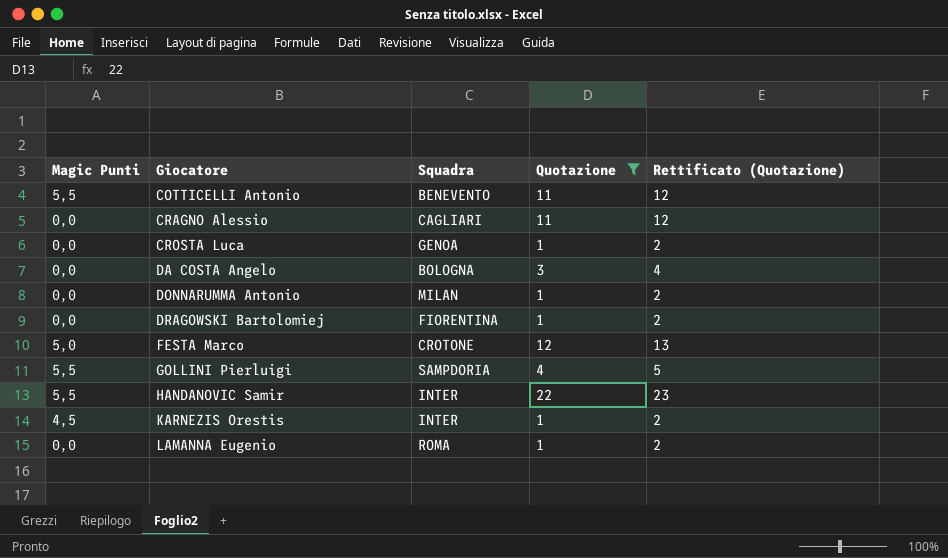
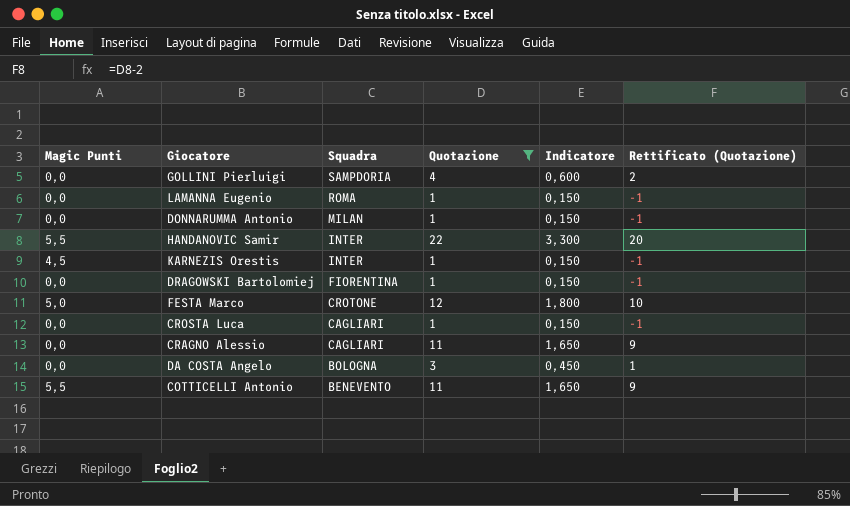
row order: Giocatore ascending -> Squadra descending
column Indicatore | formula: none -> [Quotazione] * 0,15
column Rettificato (Quotazione) | formula: [Quotazione] + 1 -> [Quotazione] - 2
GOLLINI Pierluigi | Magic Punti: 5,5 -> 0,0
CROSTA Luca | Squadra: GENOA -> CAGLIARI

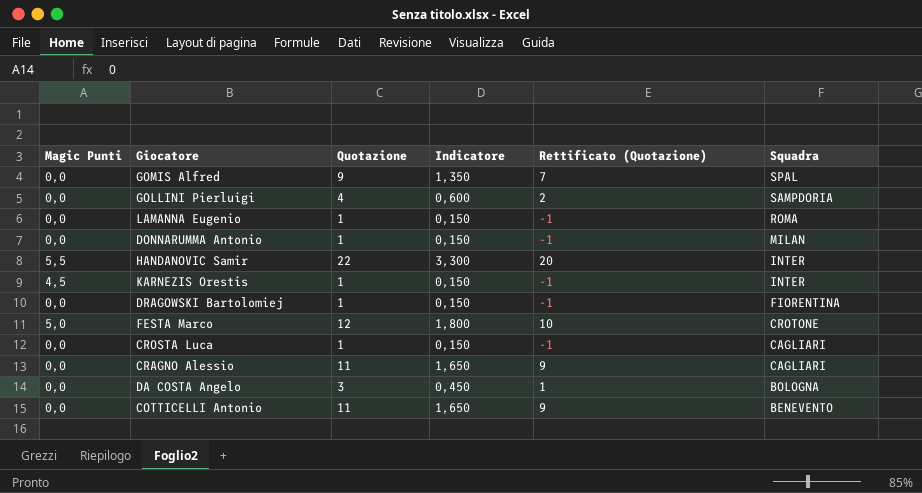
filter: Quotazione != 9 -> none
column Squadra | position: 3 -> 6
COTTICELLI Antonio | Magic Punti: 5,5 -> 0,0

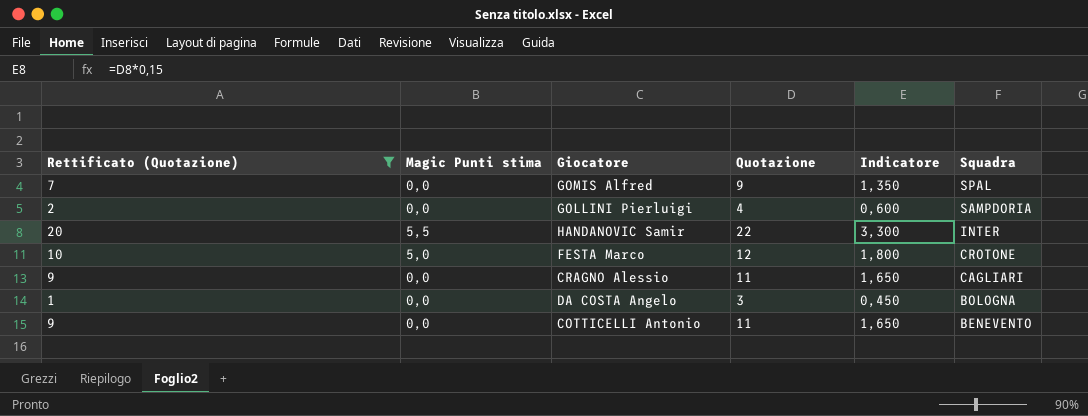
filter: none -> Rettificato (Quotazione) != -1
column Rettificato (Quotazione) | position: 5 -> 1
column name: Magic Punti -> Magic Punti stima

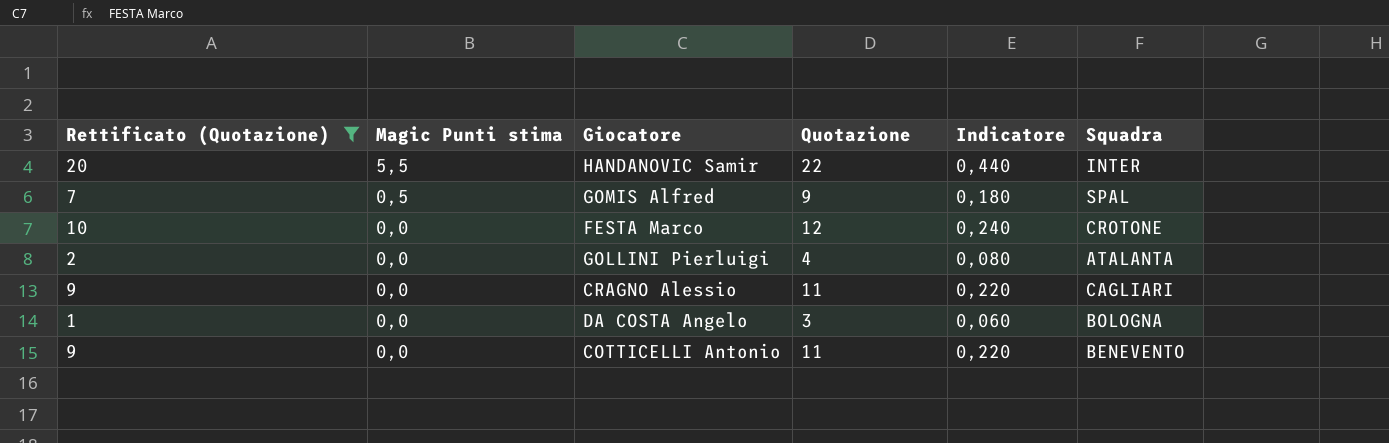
row order: Squadra descending -> Magic Punti stima descending
column Indicatore | formula: [Quotazione] * 0,15 -> [Quotazione] * 0,02
GOMIS Alfred | Magic Punti stima: 0,0 -> 0,5
FESTA Marco | Magic Punti stima: 5,0 -> 0,0
GOLLINI Pierluigi | Squadra: SAMPDORIA -> ATALANTA

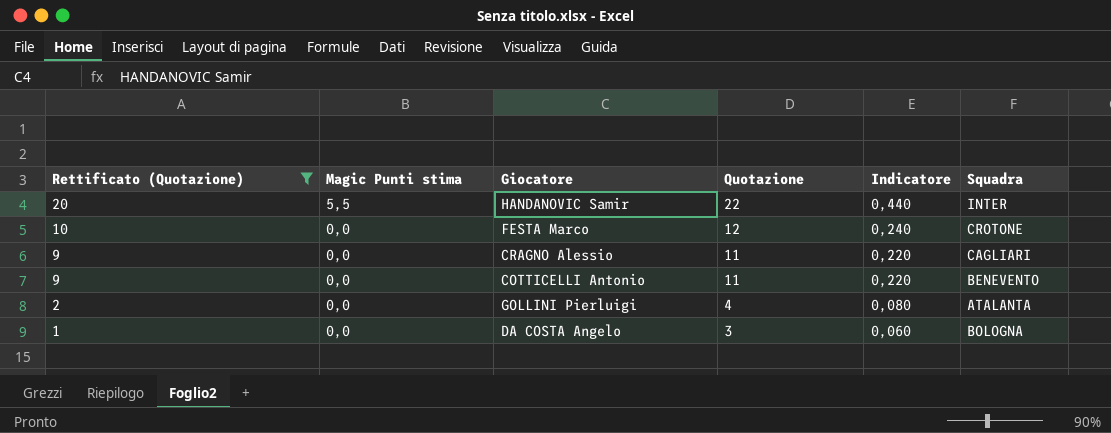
row order: Magic Punti stima descending -> Rettificato (Quotazione) descending
row GOMIS Alfred: 7 | 0,5 | 9 | 0,180 | SPAL -> none

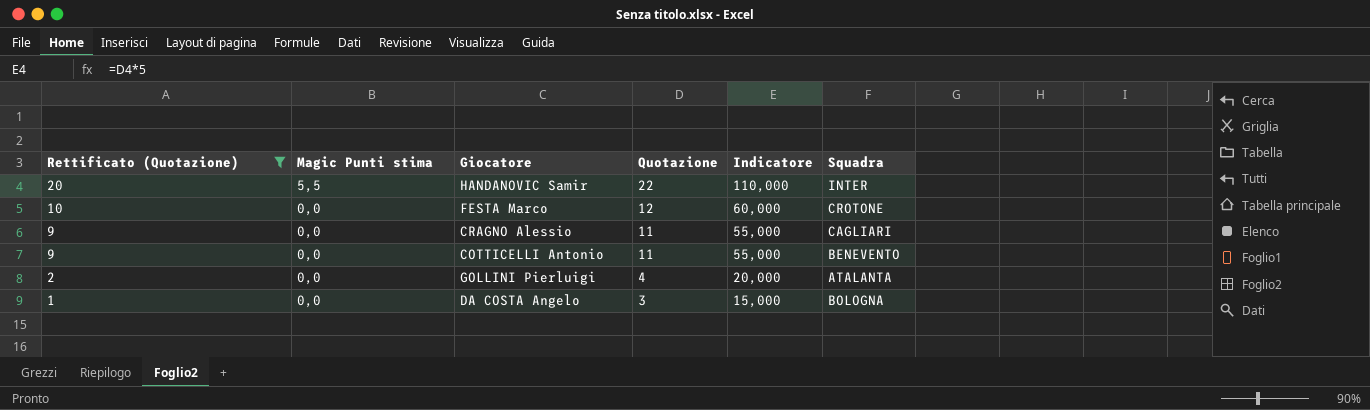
column Indicatore | formula: [Quotazione] * 0,02 -> [Quotazione] * 5

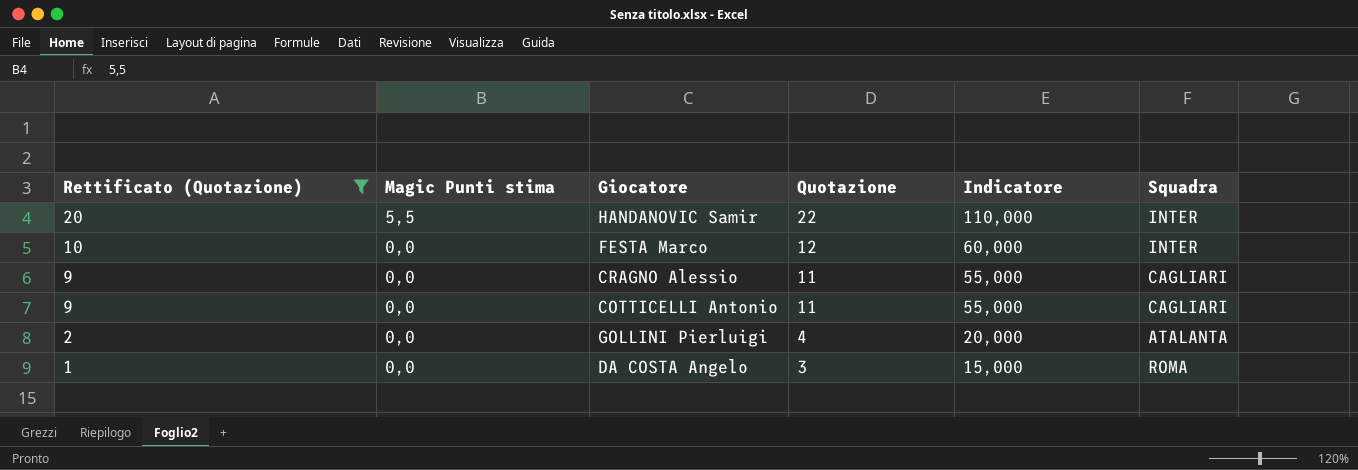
FESTA Marco | Squadra: CROTONE -> INTER
COTTICELLI Antonio | Squadra: BENEVENTO -> CAGLIARI
DA COSTA Angelo | Squadra: BOLOGNA -> ROMA

